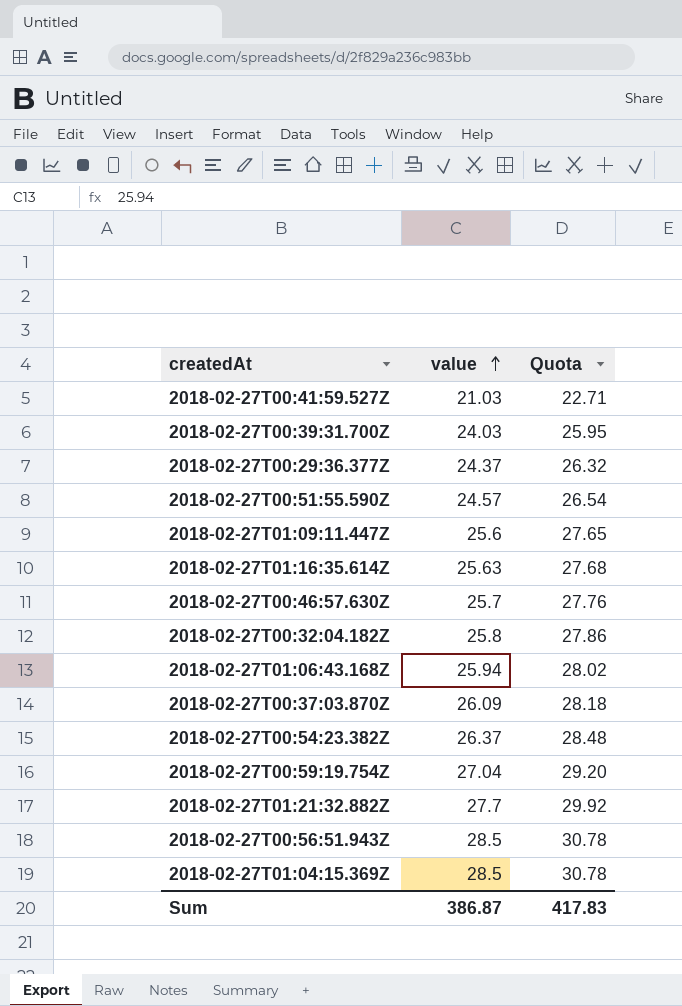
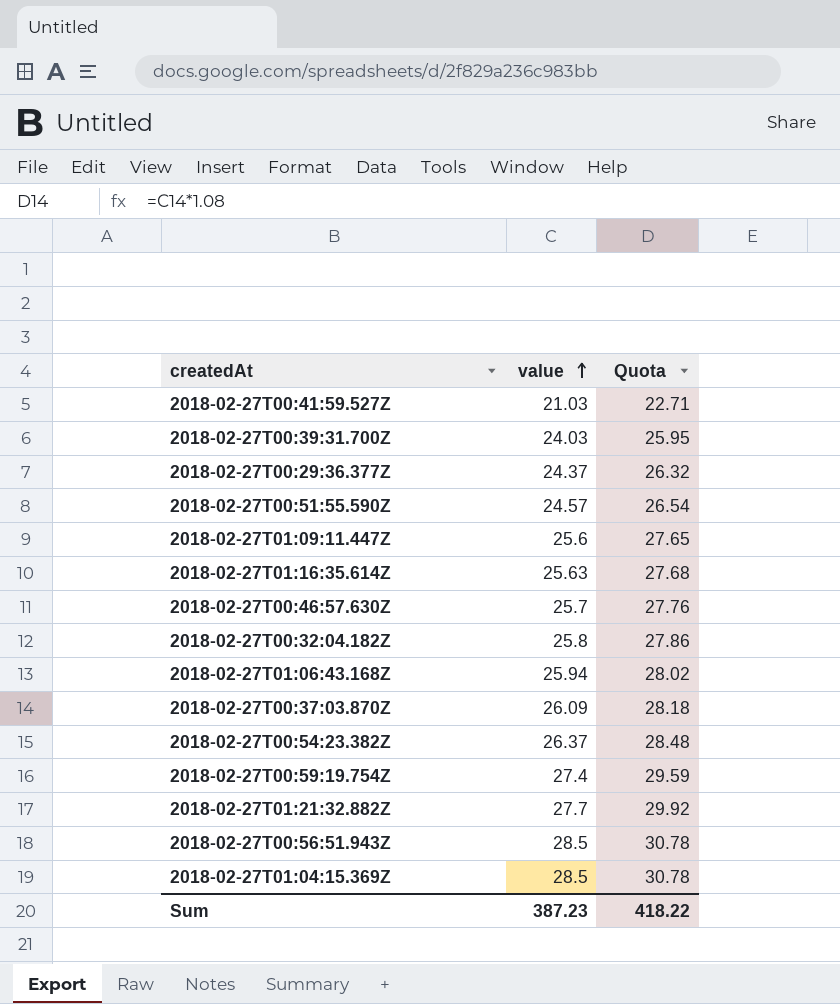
2018-02-27T00:59:19.754Z | value: 27.04 -> 27.4
2018-02-27T00:59:19.754Z | Quota: 29.20 -> 29.59
Sum | value: 386.87 -> 387.23
Sum | Quota: 417.83 -> 418.22

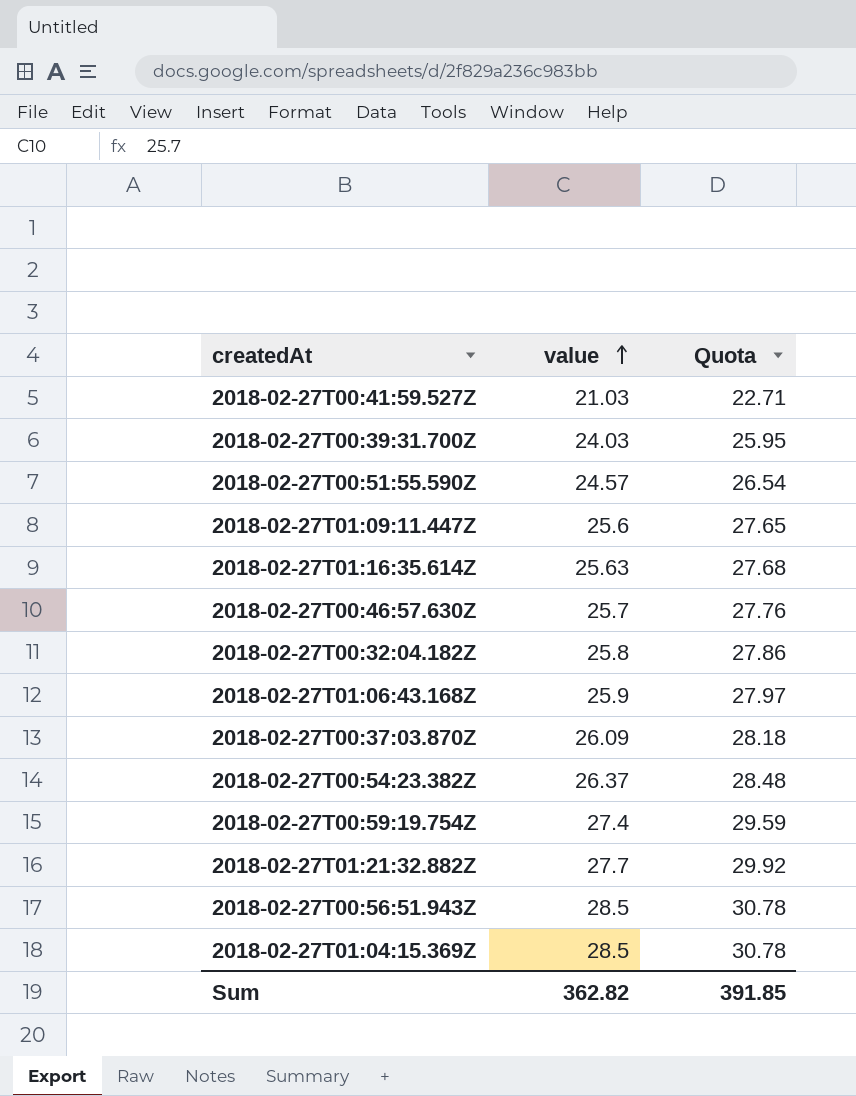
row 2018-02-27T00:29:36.377Z: 24.37 | 26.32 -> none
2018-02-27T01:06:43.168Z | value: 25.94 -> 25.9
2018-02-27T01:06:43.168Z | Quota: 28.02 -> 27.97
Sum | value: 387.23 -> 362.82
Sum | Quota: 418.22 -> 391.85

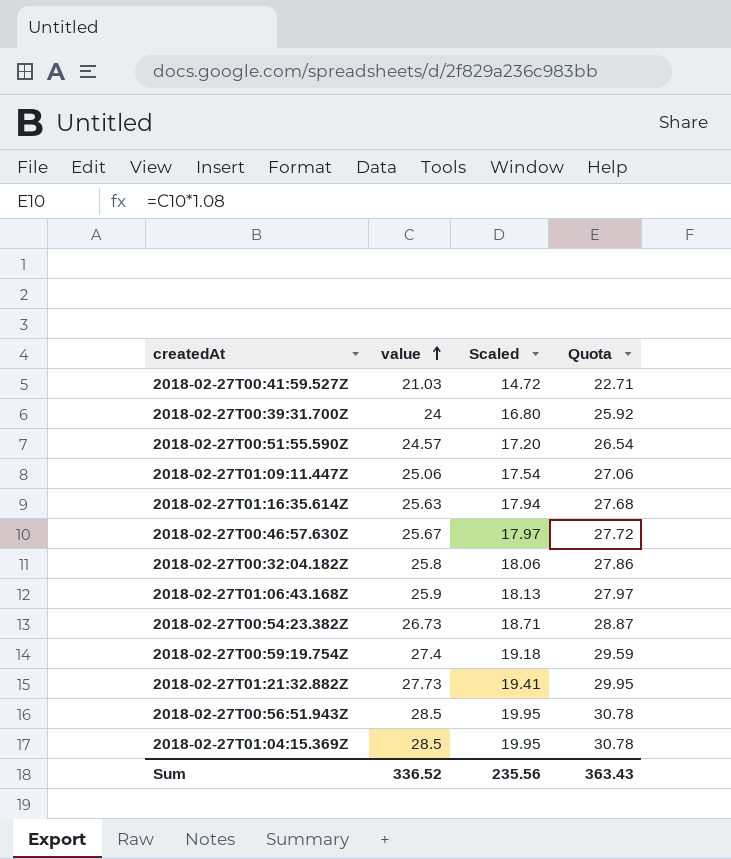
column Scaled | formula: none -> [value] * 0.7
row 2018-02-27T00:37:03.870Z: 26.09 | 28.18 -> none
2018-02-27T00:39:31.700Z | value: 24.03 -> 24
2018-02-27T00:39:31.700Z | Quota: 25.95 -> 25.92
2018-02-27T01:09:11.447Z | value: 25.6 -> 25.06
2018-02-27T01:09:11.447Z | Quota: 27.65 -> 27.06
2018-02-27T00:46:57.630Z | value: 25.7 -> 25.67
2018-02-27T00:46:57.630Z | Quota: 27.76 -> 27.72
2018-02-27T00:54:23.382Z | value: 26.37 -> 26.73
2018-02-27T00:54:23.382Z | Quota: 28.48 -> 28.87
2018-02-27T01:21:32.882Z | value: 27.7 -> 27.73
2018-02-27T01:21:32.882Z | Quota: 29.92 -> 29.95
Sum | value: 362.82 -> 336.52
Sum | Quota: 391.85 -> 363.43

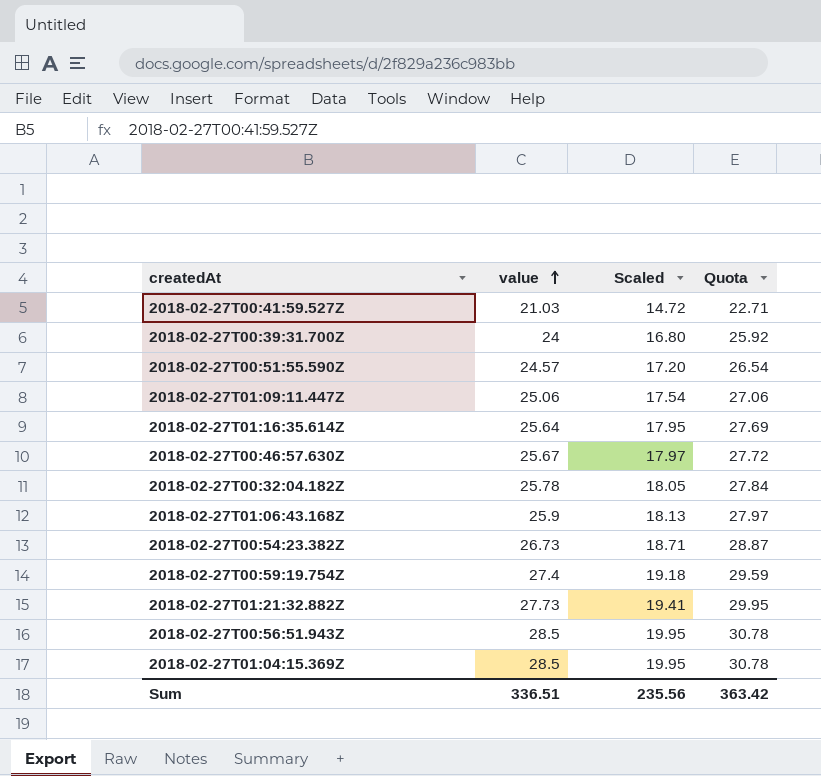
2018-02-27T01:16:35.614Z | value: 25.63 -> 25.64
2018-02-27T01:16:35.614Z | Scaled: 17.94 -> 17.95
2018-02-27T01:16:35.614Z | Quota: 27.68 -> 27.69
2018-02-27T00:32:04.182Z | value: 25.8 -> 25.78
2018-02-27T00:32:04.182Z | Scaled: 18.06 -> 18.05
2018-02-27T00:32:04.182Z | Quota: 27.86 -> 27.84
Sum | value: 336.52 -> 336.51
Sum | Quota: 363.43 -> 363.42

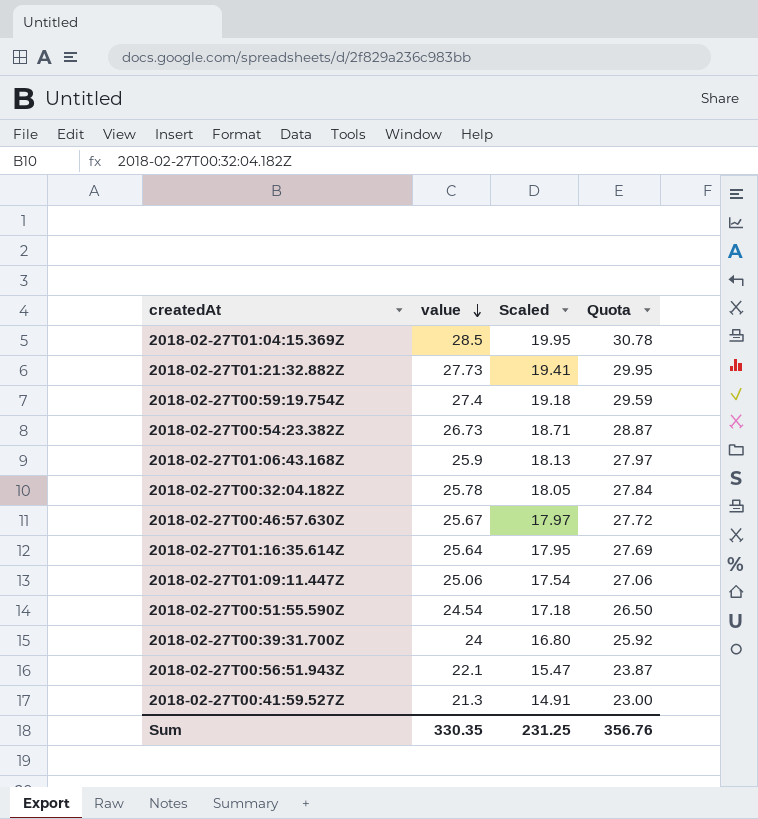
row order: value ascending -> value descending
2018-02-27T00:51:55.590Z | value: 24.57 -> 24.54
2018-02-27T00:51:55.590Z | Scaled: 17.20 -> 17.18
2018-02-27T00:51:55.590Z | Quota: 26.54 -> 26.50
2018-02-27T00:56:51.943Z | value: 28.5 -> 22.1
2018-02-27T00:56:51.943Z | Scaled: 19.95 -> 15.47
2018-02-27T00:56:51.943Z | Quota: 30.78 -> 23.87
2018-02-27T00:41:59.527Z | value: 21.03 -> 21.3
2018-02-27T00:41:59.527Z | Scaled: 14.72 -> 14.91
2018-02-27T00:41:59.527Z | Quota: 22.71 -> 23.00
Sum | value: 336.51 -> 330.35
Sum | Scaled: 235.56 -> 231.25
Sum | Quota: 363.42 -> 356.76

